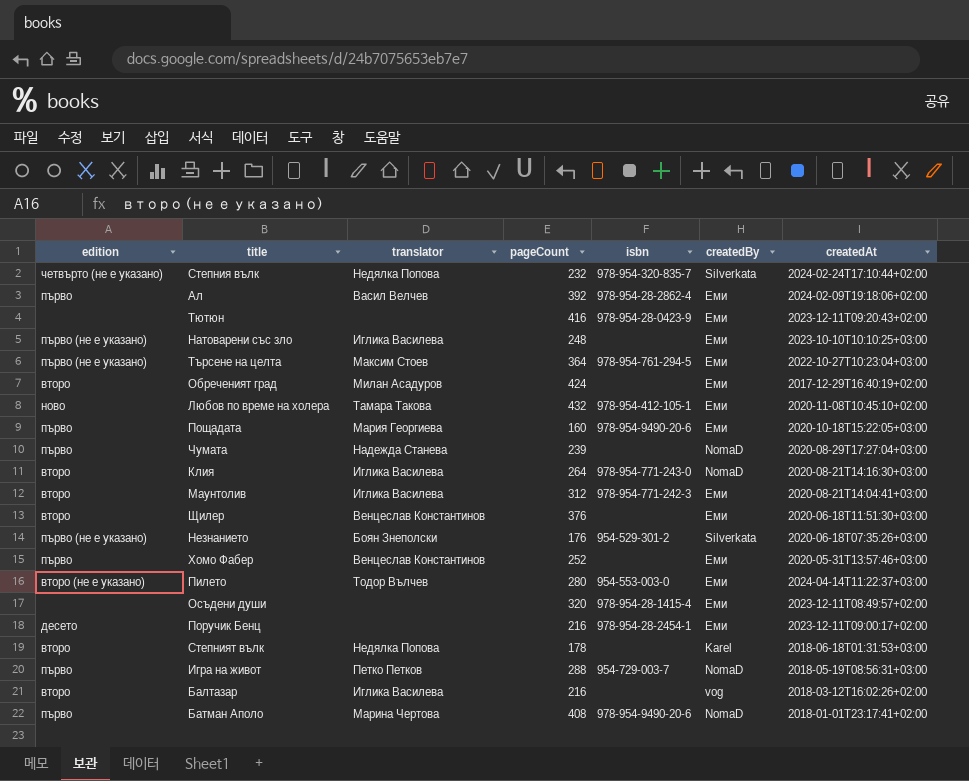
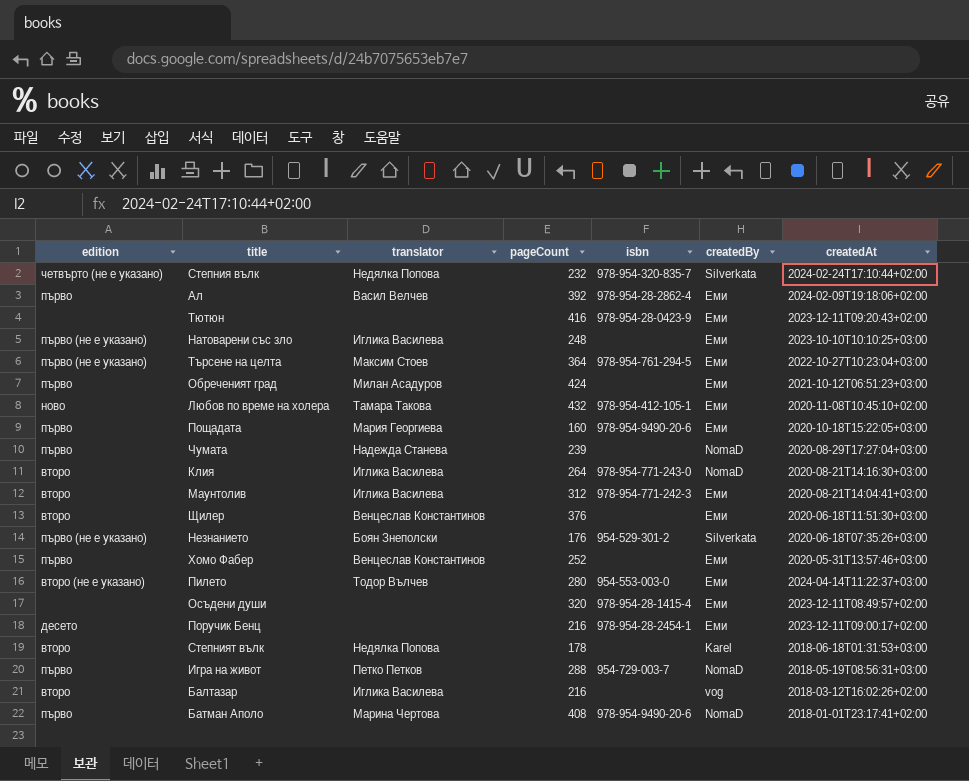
Обреченият град | edition: второ -> първо
Обреченият град | createdAt: 2017-12-29T16:40:19+02:00 -> 2021-10-12T06:51:23+03:00

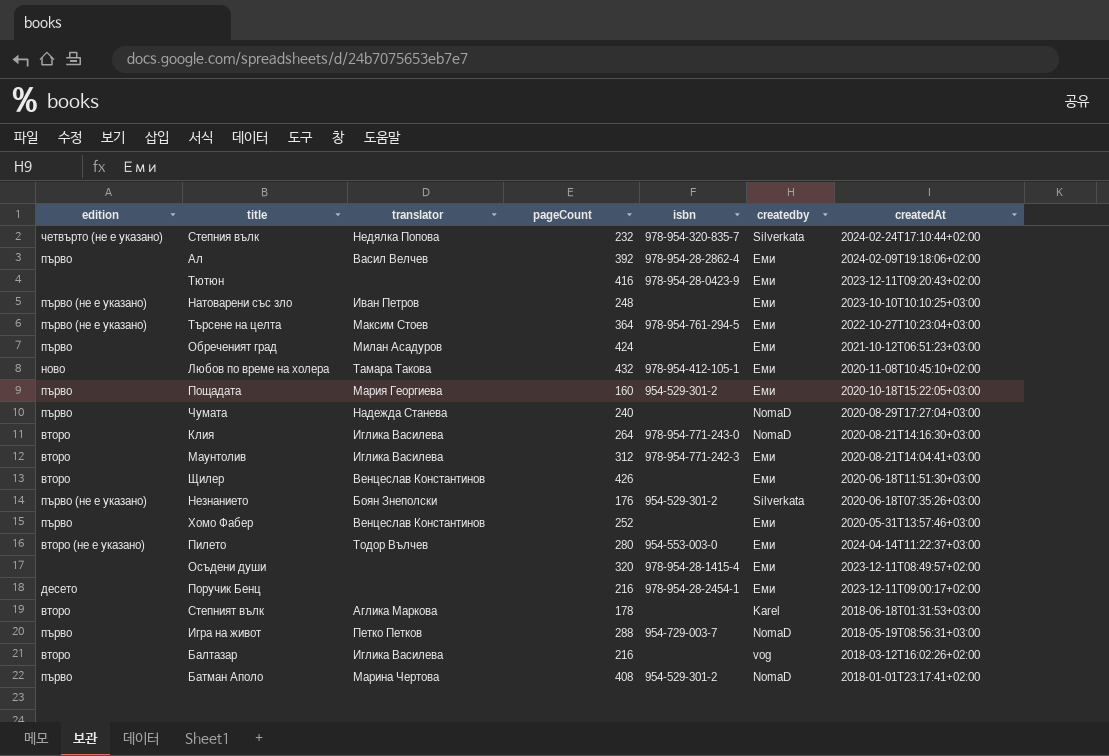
column name: createdBy -> createdby
Натоварени със зло | translator: Иглика Василева -> Иван Петров
Пощадата | isbn: 978-954-9490-20-6 -> 954-529-301-2
Чумата | pageCount: 239 -> 240
Щилер | pageCount: 376 -> 426
Степният вълк | translator: Недялка Попова -> Аглика Маркова
Батман Аполо | isbn: 978-954-9490-20-6 -> 954-529-301-2

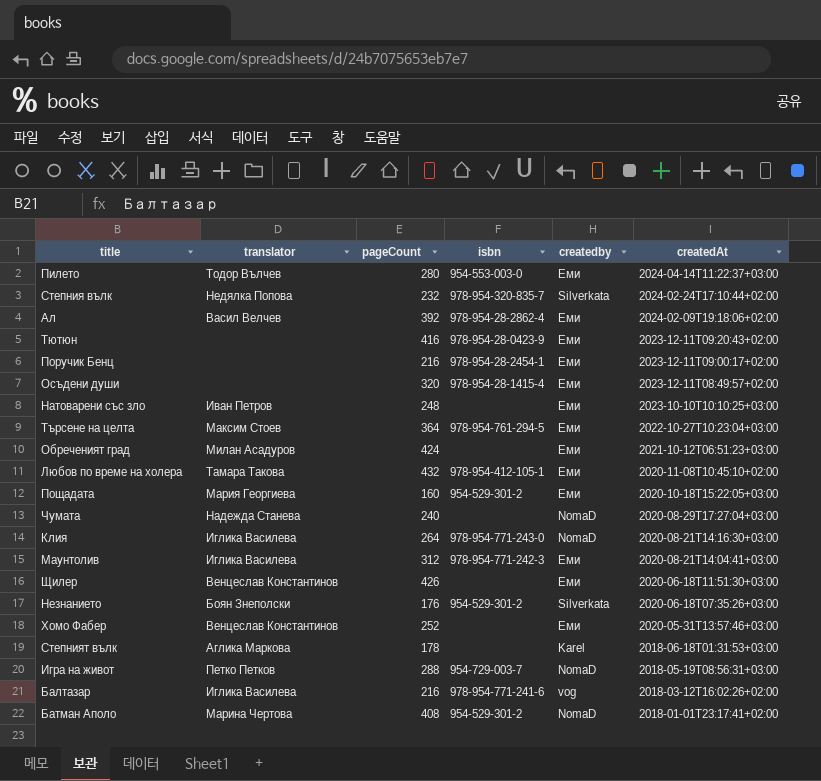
row order: none -> createdAt descending
column edition | position: 1 -> none
Балтазар | isbn: none -> 978-954-771-241-6

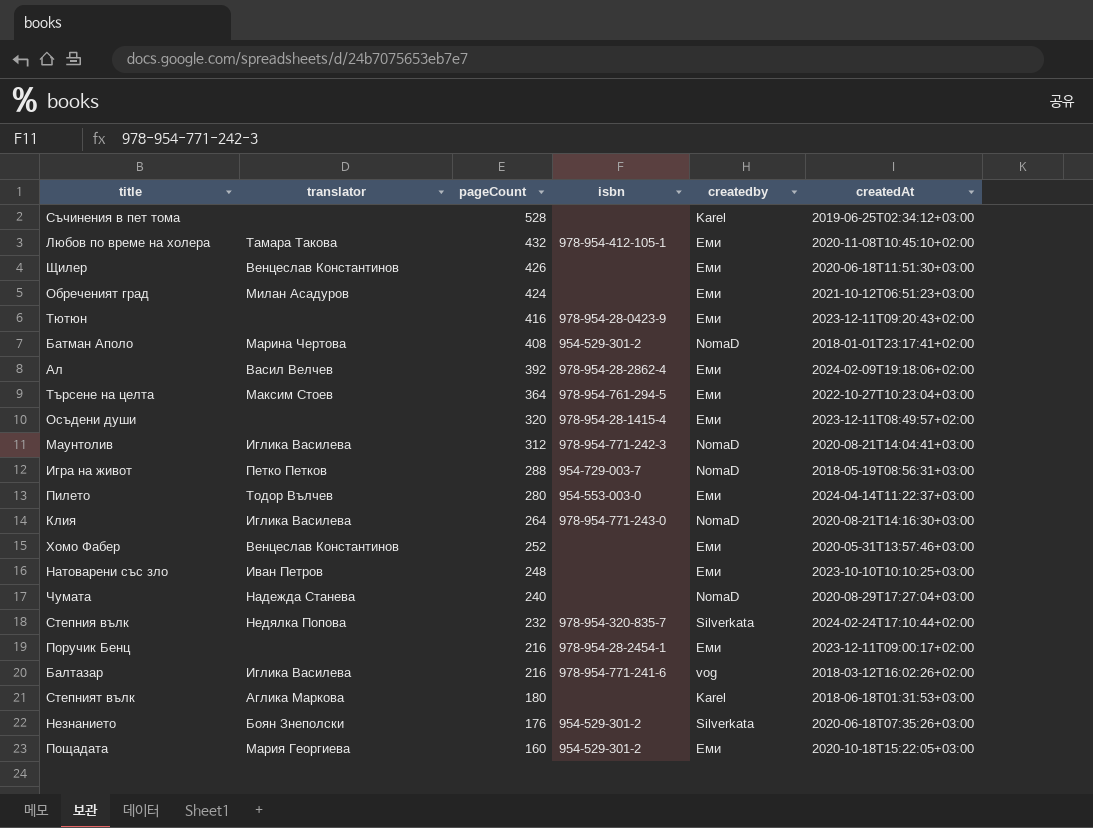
row order: createdAt descending -> pageCount descending
row Съчинения в пет тома: none -> none | 528 | none | Karel | 2019-06-25T02:34:12+03:00
Маунтолив | createdby: Еми -> NomaD
Степният вълк | pageCount: 178 -> 180

